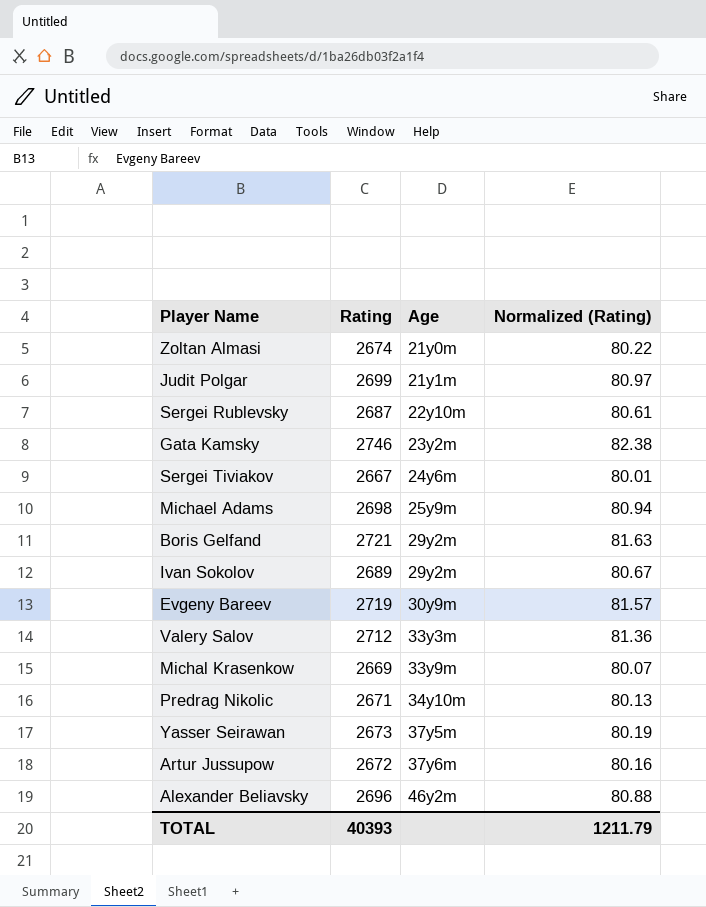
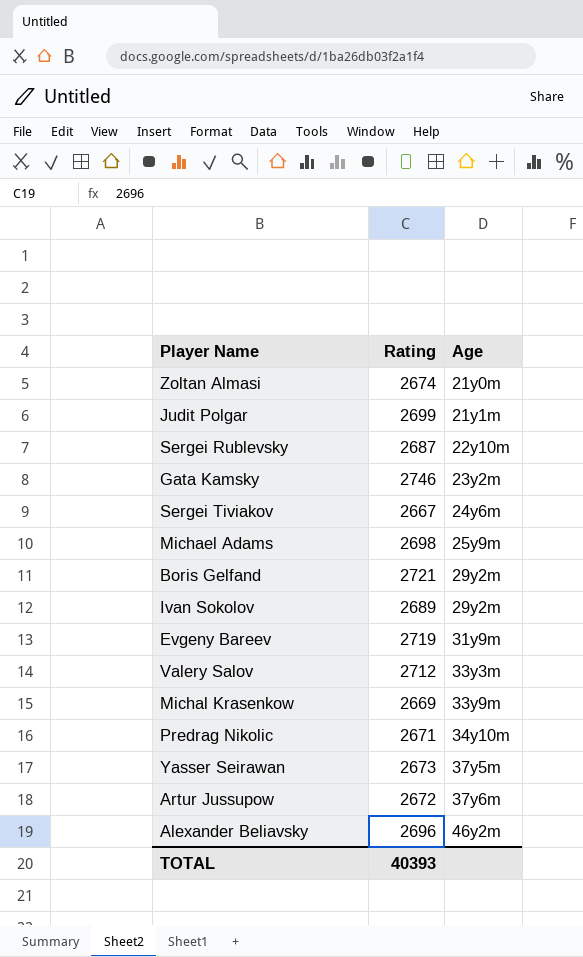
column Normalized (Rating) | formula: [Rating] * 0.03 -> none
Evgeny Bareev | Age: 30y9m -> 31y9m

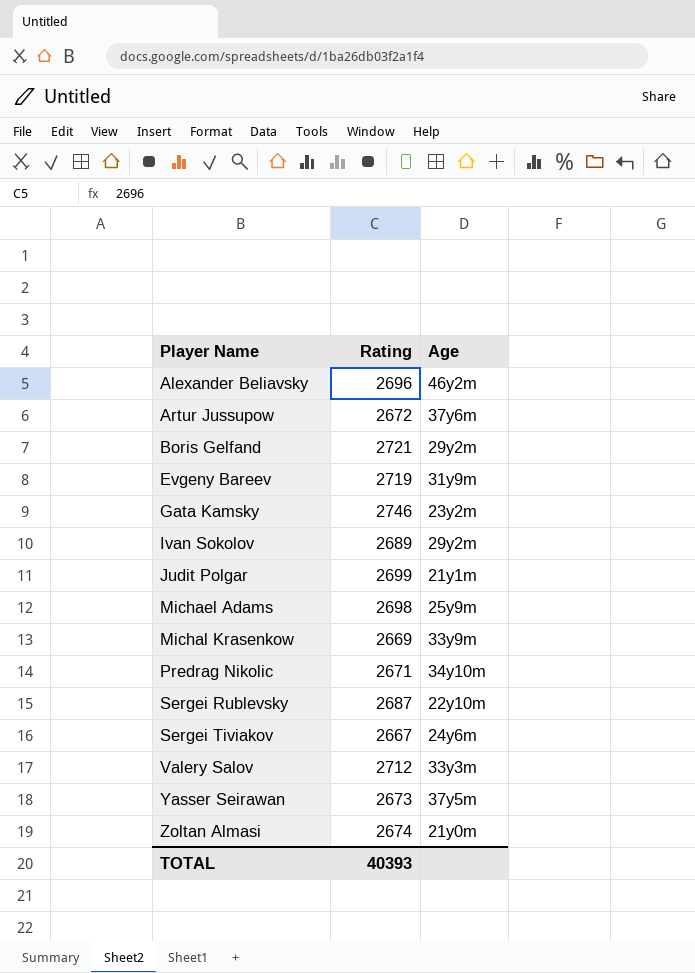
row order: Age ascending -> Player Name ascending

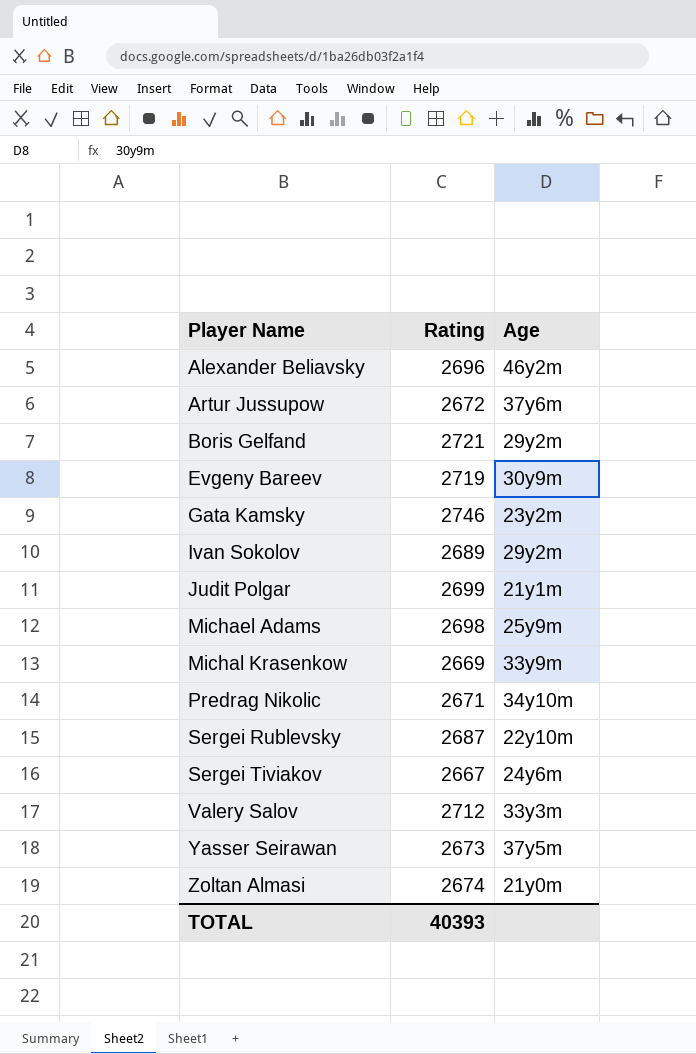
Evgeny Bareev | Age: 31y9m -> 30y9m

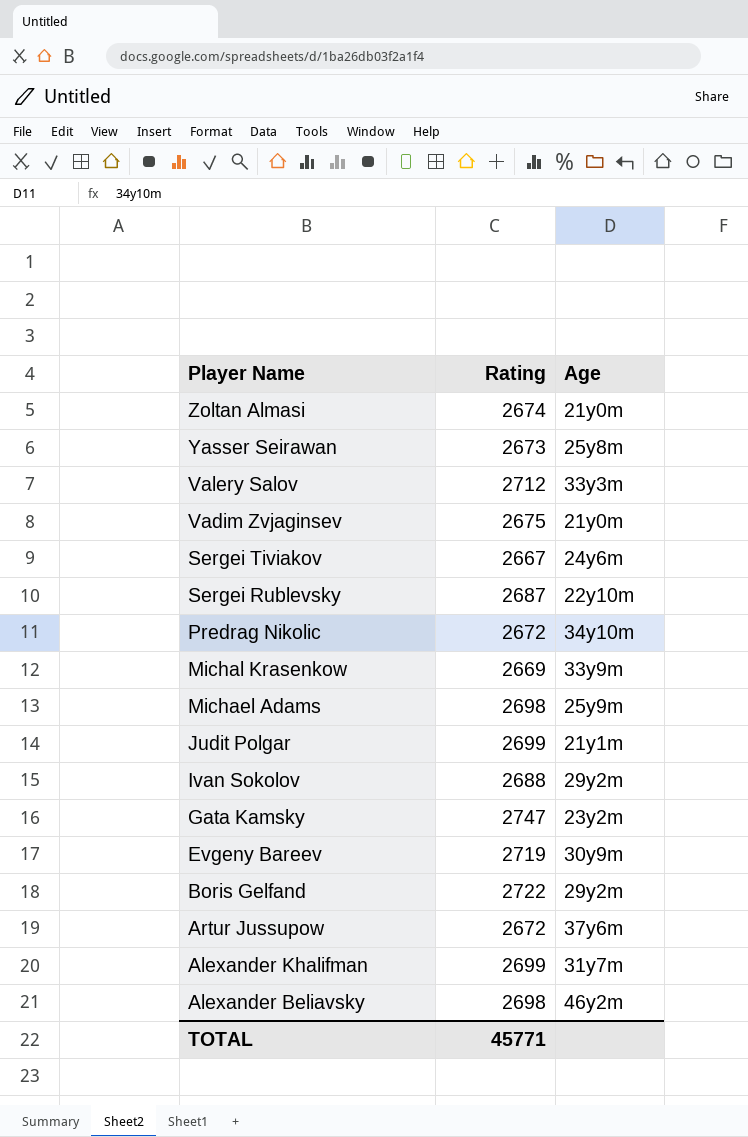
row order: Player Name ascending -> Player Name descending
Yasser Seirawan | Age: 37y5m -> 25y8m
row Vadim Zvjaginsev: none -> 2675 | 21y0m
Predrag Nikolic | Rating: 2671 -> 2672
Ivan Sokolov | Rating: 2689 -> 2688
Gata Kamsky | Rating: 2746 -> 2747
Boris Gelfand | Rating: 2721 -> 2722
row Alexander Khalifman: none -> 2699 | 31y7m
Alexander Beliavsky | Rating: 2696 -> 2698
TOTAL | Rating: 40393 -> 45771

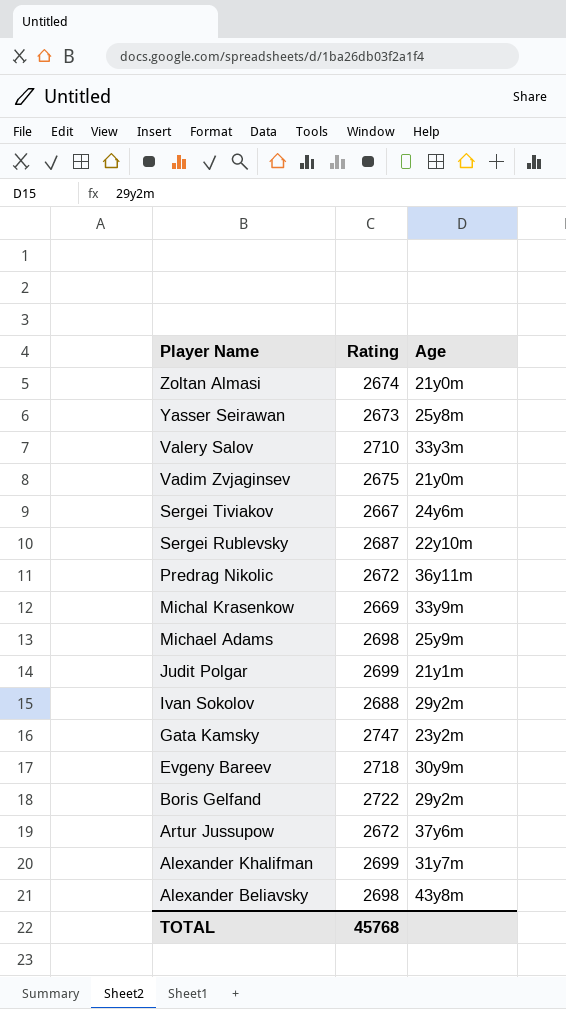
Valery Salov | Rating: 2712 -> 2710
Predrag Nikolic | Age: 34y10m -> 36y11m
Evgeny Bareev | Rating: 2719 -> 2718
Alexander Beliavsky | Age: 46y2m -> 43y8m
TOTAL | Rating: 45771 -> 45768

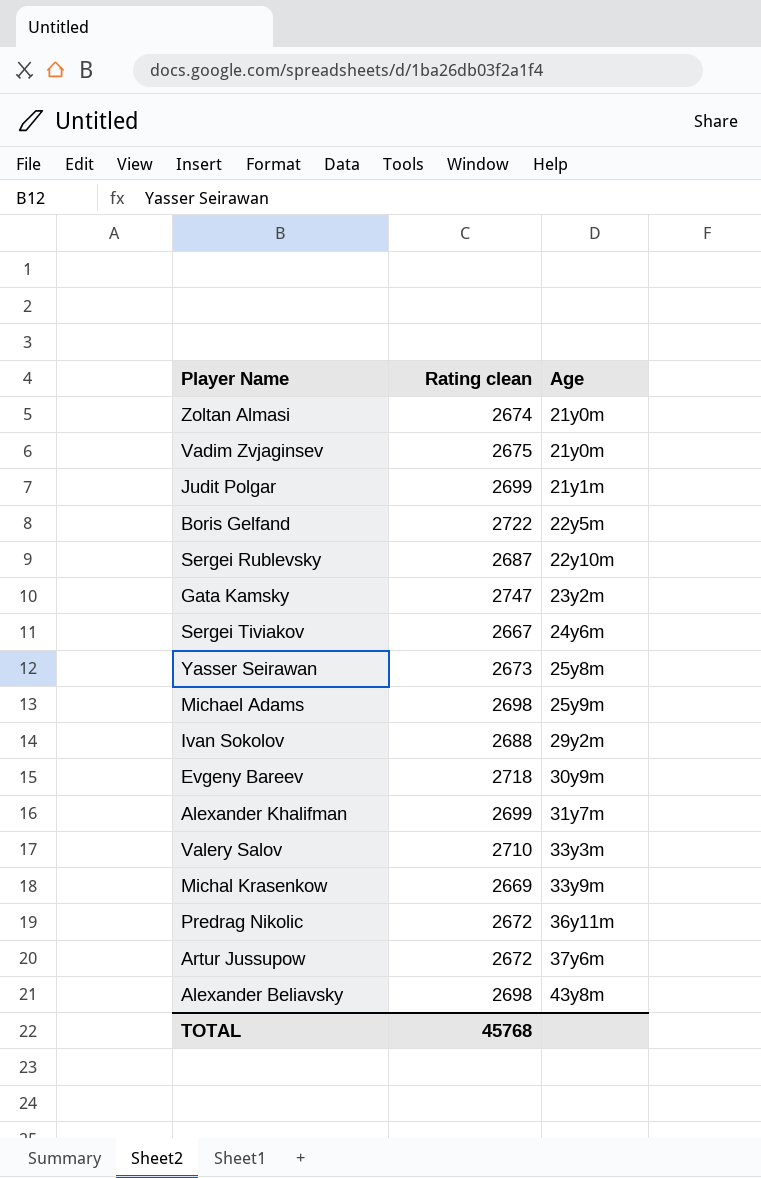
row order: Player Name descending -> Age ascending
column name: Rating -> Rating clean
Boris Gelfand | Age: 29y2m -> 22y5m

